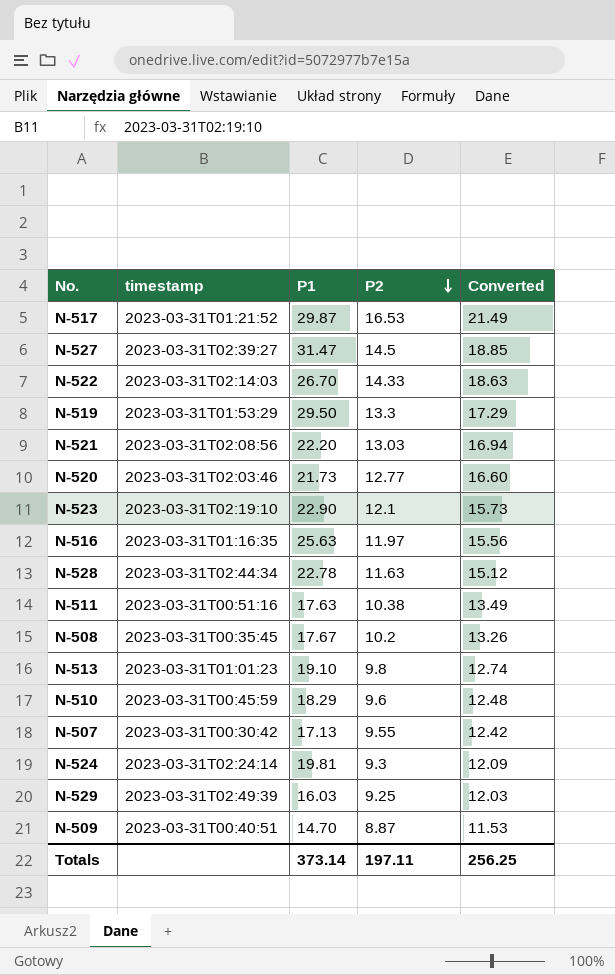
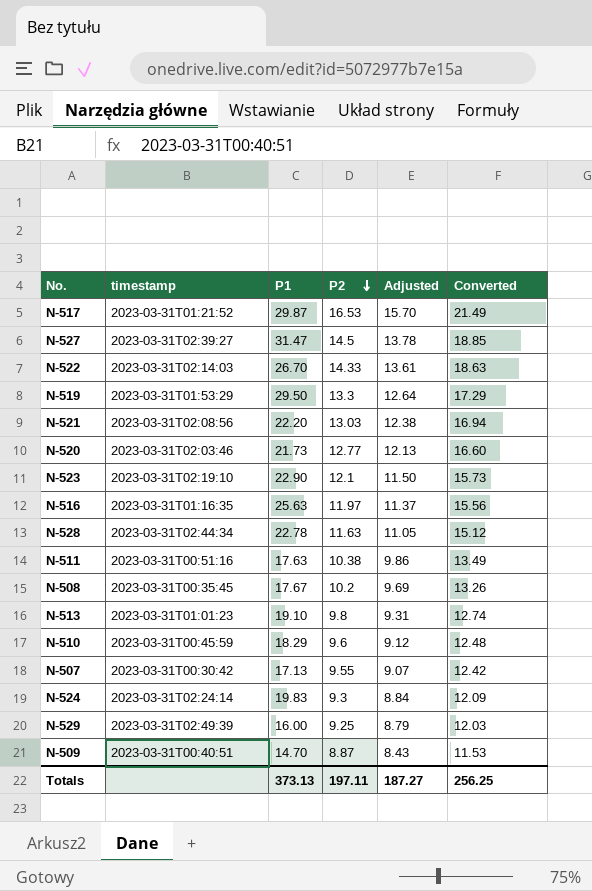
column Adjusted | formula: none -> [P2] * 0.95
N-524 | P1: 19.81 -> 19.83
N-529 | P1: 16.03 -> 16.00
Totals | P1: 373.14 -> 373.13

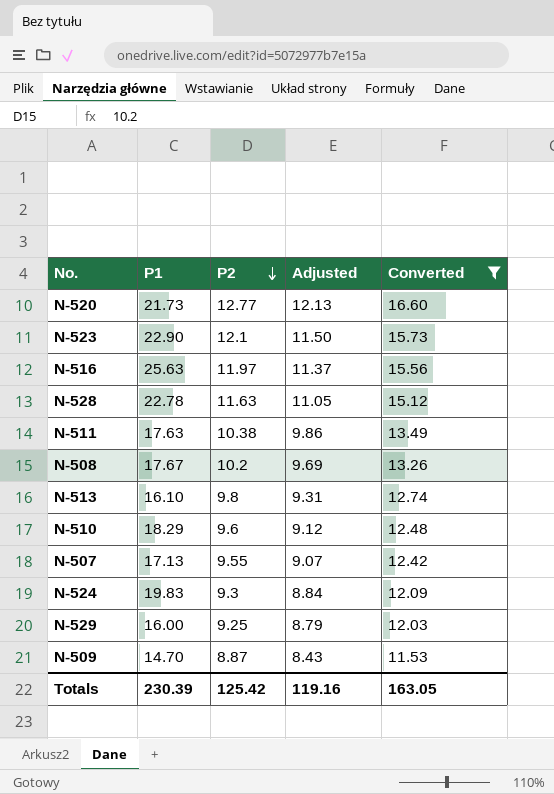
filter: none -> Converted <= 16.60
column timestamp | position: 2 -> none
N-513 | P1: 19.10 -> 16.10
Totals | P1: 373.13 -> 230.39
Totals | P2: 197.11 -> 125.42
Totals | Adjusted: 187.27 -> 119.16
Totals | Converted: 256.25 -> 163.05

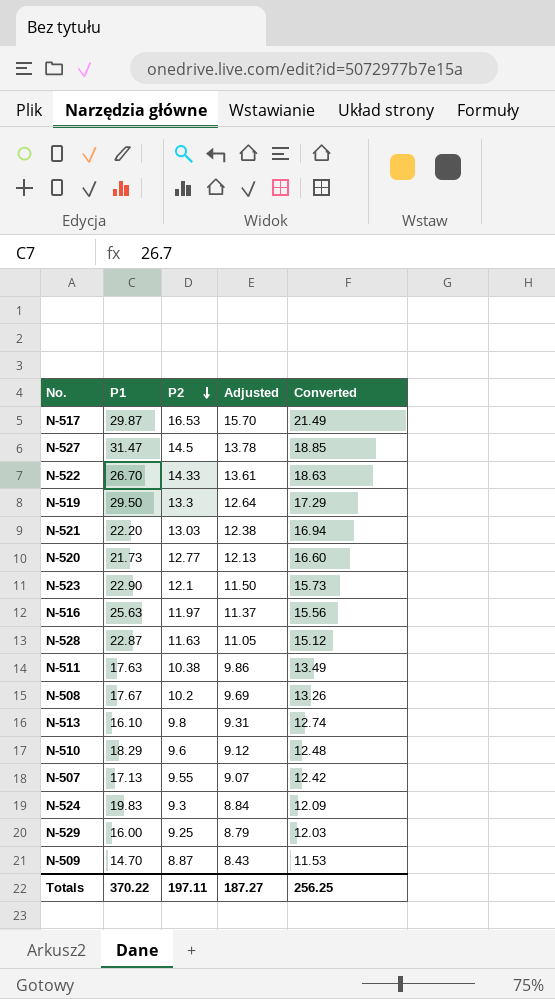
filter: Converted <= 16.60 -> none
N-528 | P1: 22.78 -> 22.87
Totals | P1: 230.39 -> 370.22
Totals | P2: 125.42 -> 197.11
Totals | Adjusted: 119.16 -> 187.27
Totals | Converted: 163.05 -> 256.25

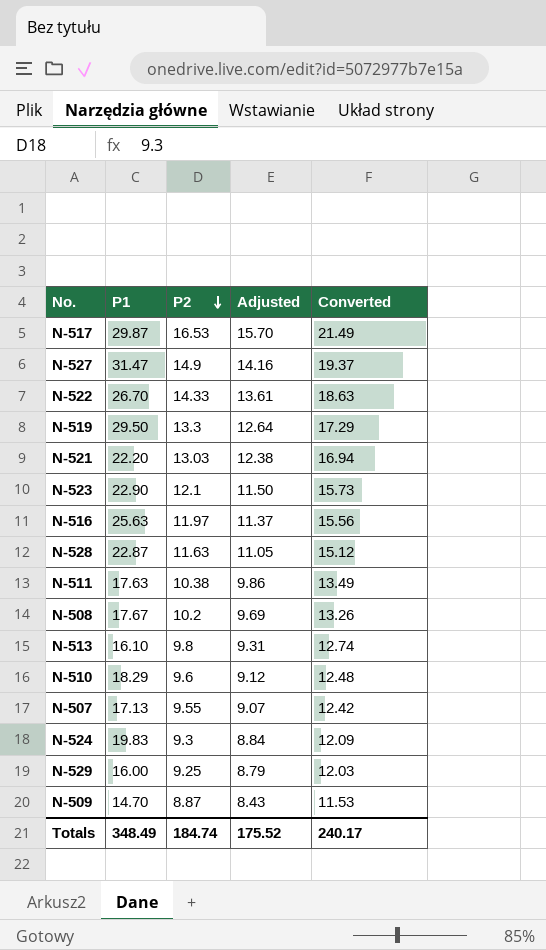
row N-520: 21.73 | 12.77 | 12.13 | 16.60 -> none
N-527 | P2: 14.5 -> 14.9
N-527 | Adjusted: 13.78 -> 14.16
N-527 | Converted: 18.85 -> 19.37
Totals | P1: 370.22 -> 348.49
Totals | P2: 197.11 -> 184.74
Totals | Adjusted: 187.27 -> 175.52
Totals | Converted: 256.25 -> 240.17

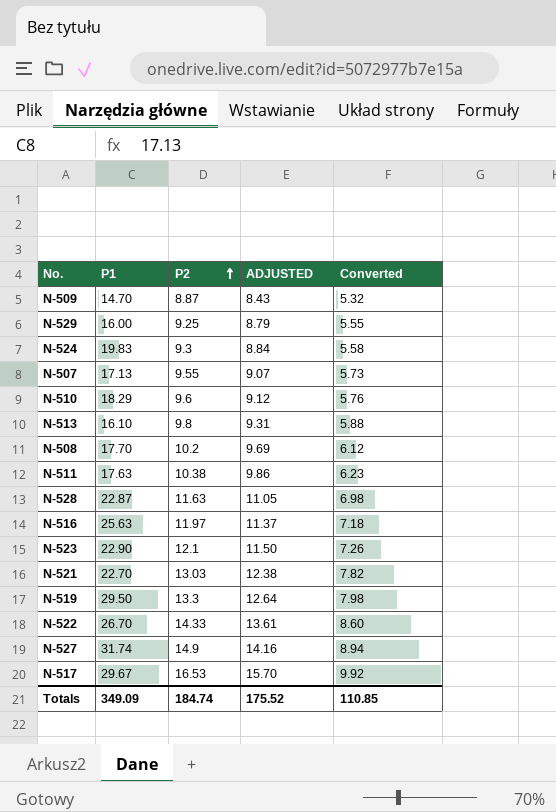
row order: P2 descending -> P2 ascending
column name: Adjusted -> ADJUSTED
column Converted | formula: [P2] * 1.3 -> [P2] * 0.6
N-508 | P1: 17.67 -> 17.70
N-521 | P1: 22.20 -> 22.70
N-527 | P1: 31.47 -> 31.74
N-517 | P1: 29.87 -> 29.67
Totals | P1: 348.49 -> 349.09
Totals | Converted: 240.17 -> 110.85

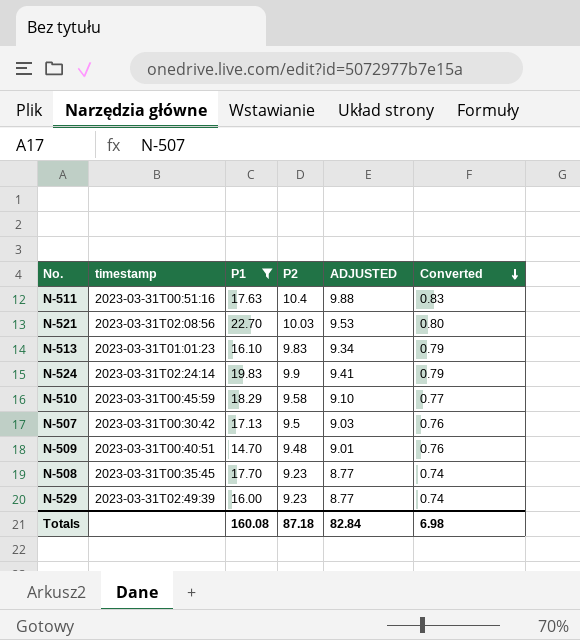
filter: none -> P1 <= 22.70
row order: P2 ascending -> Converted descending
column timestamp | position: none -> 2
column Converted | formula: [P2] * 0.6 -> [P2] * 0.08
N-511 | P2: 10.38 -> 10.4
N-511 | ADJUSTED: 9.86 -> 9.88
N-521 | P2: 13.03 -> 10.03
N-521 | ADJUSTED: 12.38 -> 9.53
N-513 | P2: 9.8 -> 9.83
N-513 | ADJUSTED: 9.31 -> 9.34
N-524 | P2: 9.3 -> 9.9
N-524 | ADJUSTED: 8.84 -> 9.41
N-510 | P2: 9.6 -> 9.58
N-510 | ADJUSTED: 9.12 -> 9.10
N-507 | P2: 9.55 -> 9.5
N-507 | ADJUSTED: 9.07 -> 9.03
N-509 | P2: 8.87 -> 9.48
N-509 | ADJUSTED: 8.43 -> 9.01
N-508 | P2: 10.2 -> 9.23
N-508 | ADJUSTED: 9.69 -> 8.77
N-529 | P2: 9.25 -> 9.23
N-529 | ADJUSTED: 8.79 -> 8.77
Totals | P1: 349.09 -> 160.08
Totals | P2: 184.74 -> 87.18
Totals | ADJUSTED: 175.52 -> 82.84
Totals | Converted: 110.85 -> 6.98

